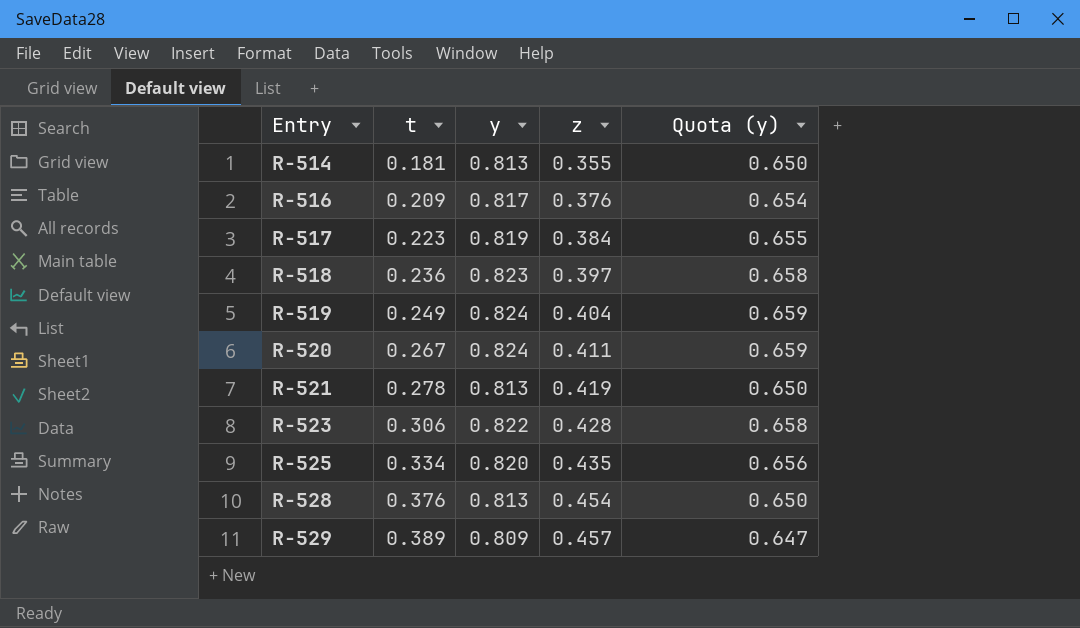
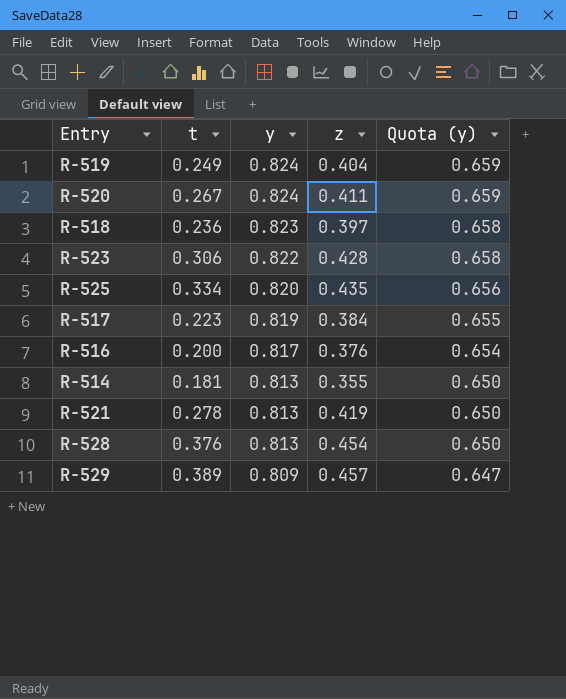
row order: Entry ascending -> y descending
R-516 | t: 0.209 -> 0.200

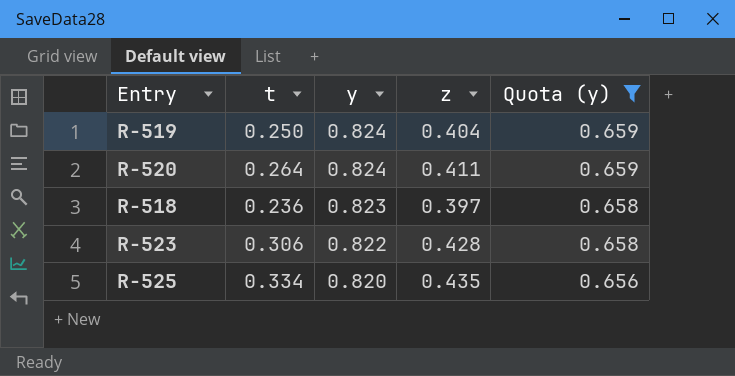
filter: none -> Quota (y) >= 0.656
R-519 | t: 0.249 -> 0.250
R-520 | t: 0.267 -> 0.264

